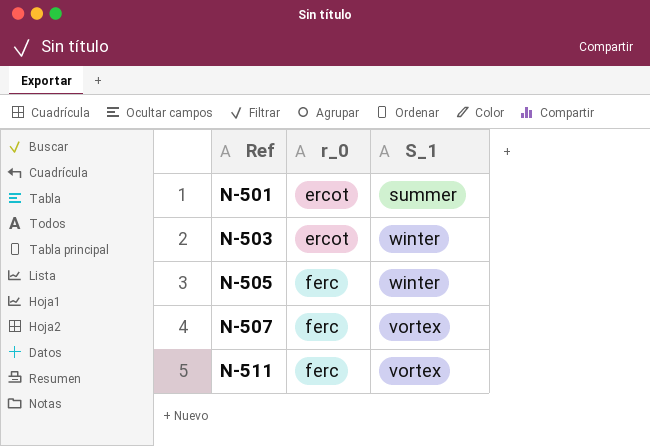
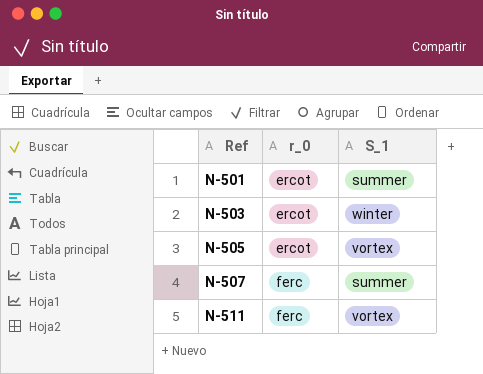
N-505 | r_0: ferc -> ercot
N-505 | S_1: winter -> vortex
N-507 | S_1: vortex -> summer

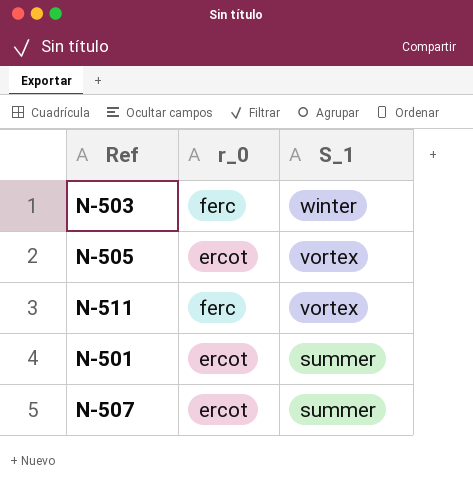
row order: Ref ascending -> S_1 descending
N-503 | r_0: ercot -> ferc
N-507 | r_0: ferc -> ercot

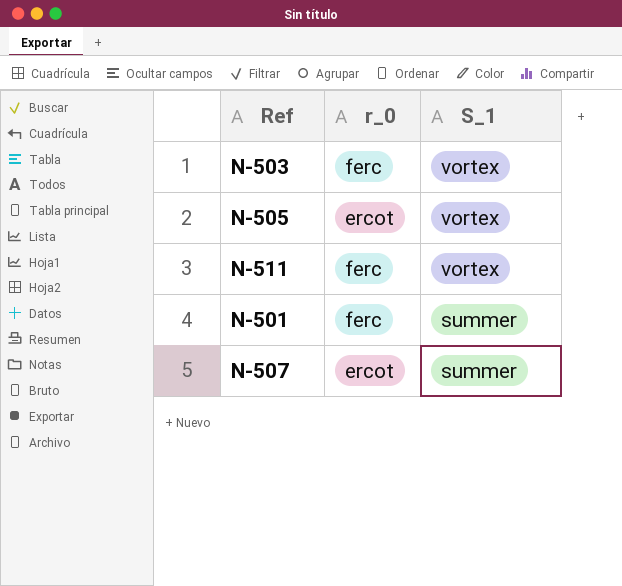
N-503 | S_1: winter -> vortex
N-501 | r_0: ercot -> ferc

